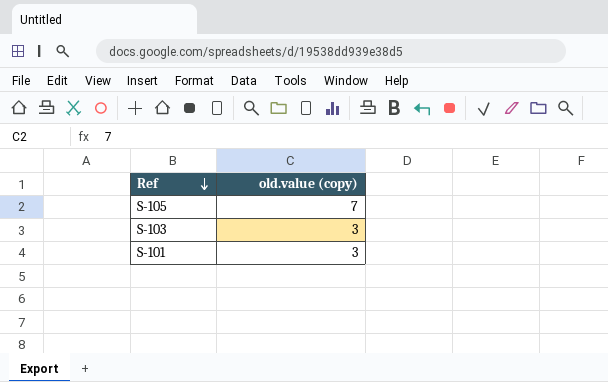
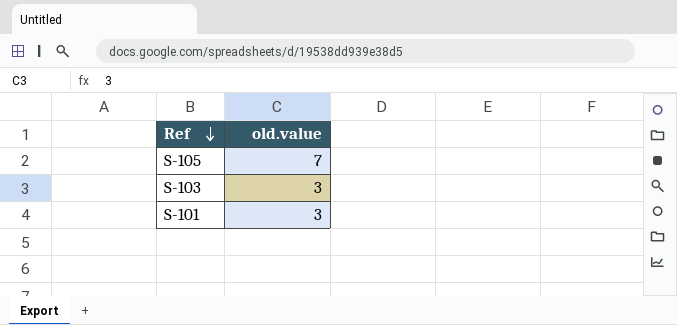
column name: old.value (copy) -> old.value

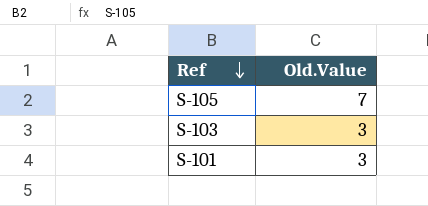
column name: old.value -> Old.Value

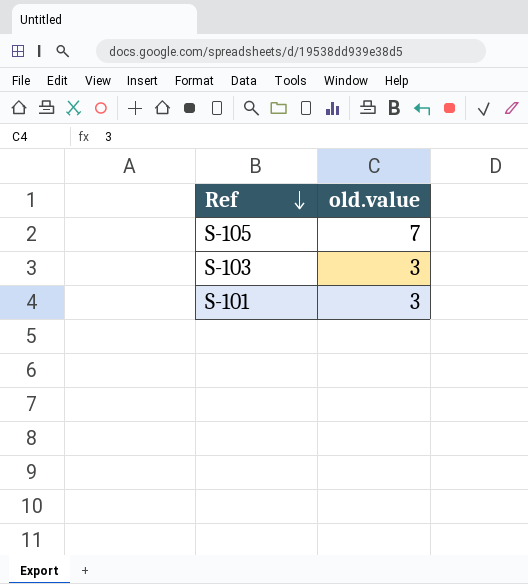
column name: Old.Value -> old.value

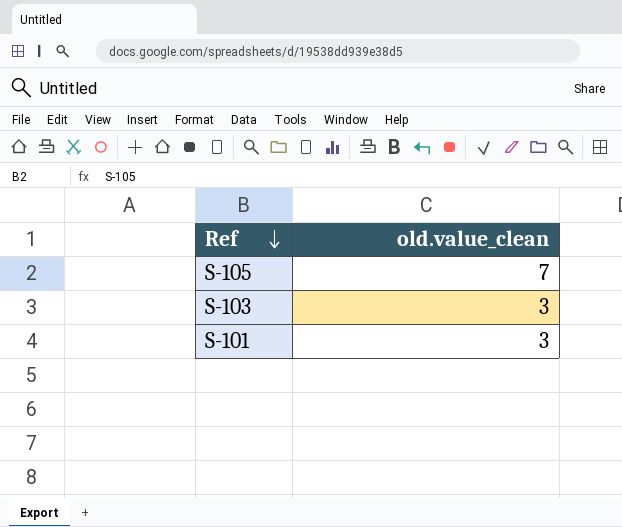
column name: old.value -> old.value_clean

